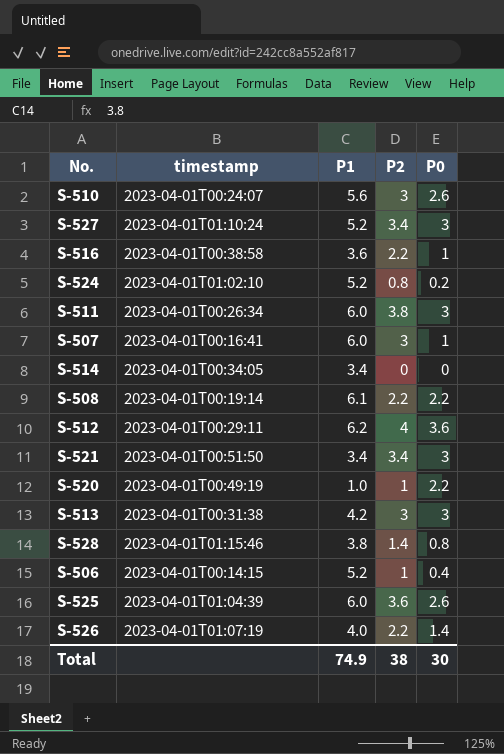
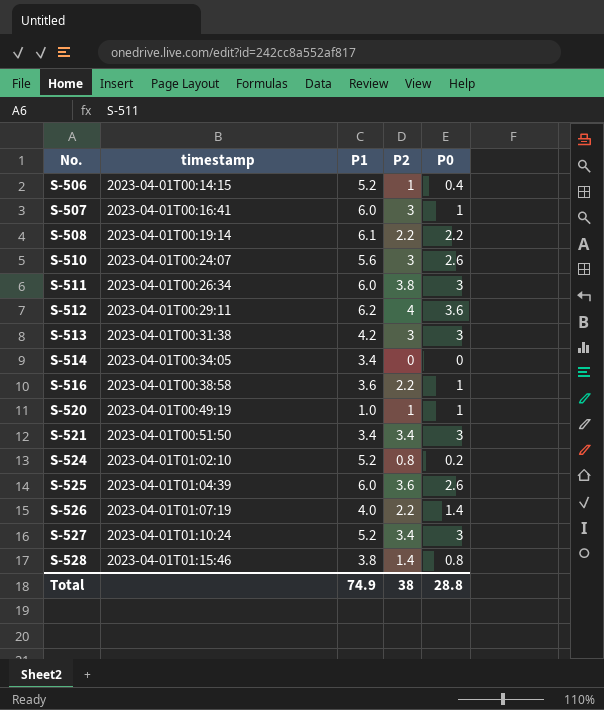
row order: none -> No. ascending
S-520 | P0: 2.2 -> 1
Total | P0: 30 -> 28.8

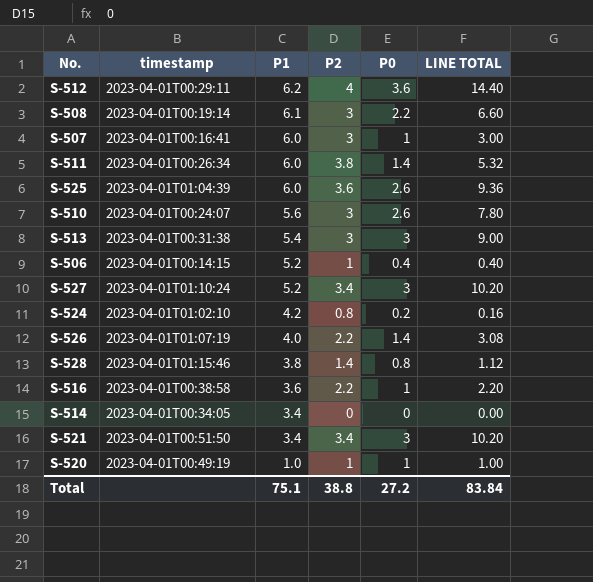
row order: No. ascending -> P1 descending
column LINE TOTAL | formula: none -> [P2] * [P0]
S-508 | P2: 2.2 -> 3
S-511 | P0: 3 -> 1.4
S-513 | P1: 4.2 -> 5.4
S-524 | P1: 5.2 -> 4.2
Total | P1: 74.9 -> 75.1
Total | P2: 38 -> 38.8
Total | P0: 28.8 -> 27.2

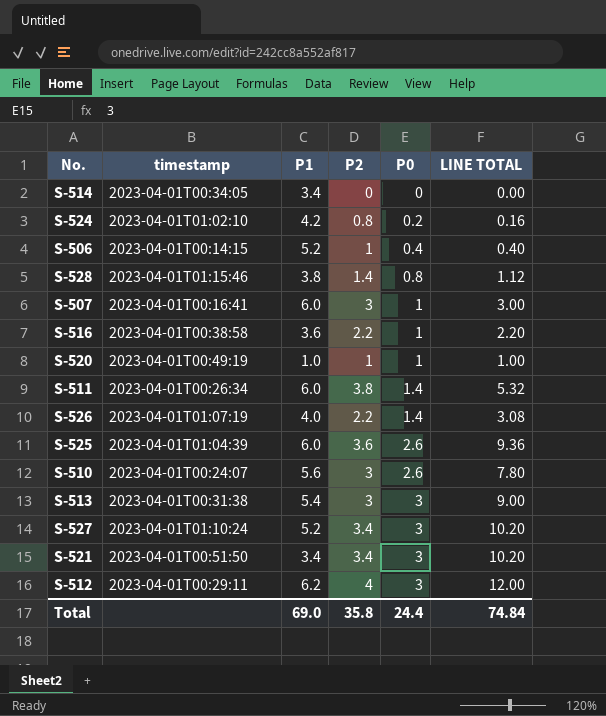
row order: P1 descending -> P0 ascending
row S-508: 2023-04-01T00:19:14 | 6.1 | 3 | 2.2 | 6.60 -> none
S-512 | P0: 3.6 -> 3
S-512 | LINE TOTAL: 14.40 -> 12.00
Total | P1: 75.1 -> 69.0
Total | P2: 38.8 -> 35.8
Total | P0: 27.2 -> 24.4
Total | LINE TOTAL: 83.84 -> 74.84

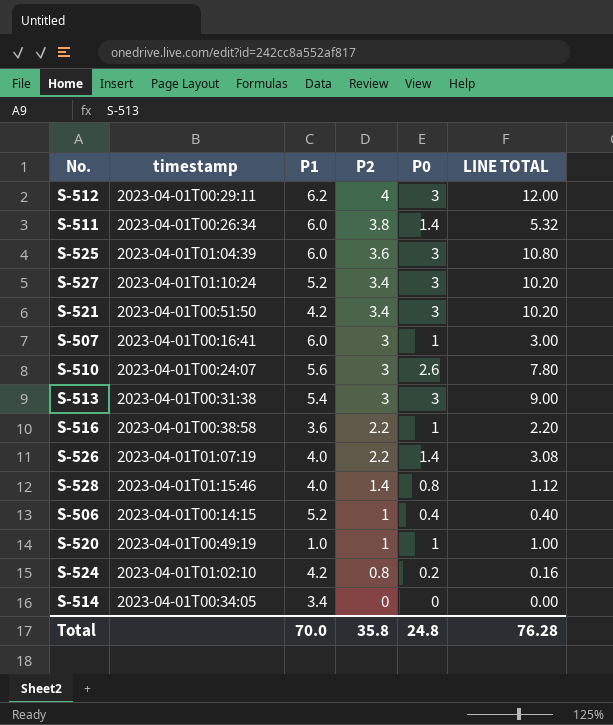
row order: P0 ascending -> P2 descending
S-525 | P0: 2.6 -> 3
S-525 | LINE TOTAL: 9.36 -> 10.80
S-521 | P1: 3.4 -> 4.2
S-528 | P1: 3.8 -> 4.0
Total | P1: 69.0 -> 70.0
Total | P0: 24.4 -> 24.8
Total | LINE TOTAL: 74.84 -> 76.28

